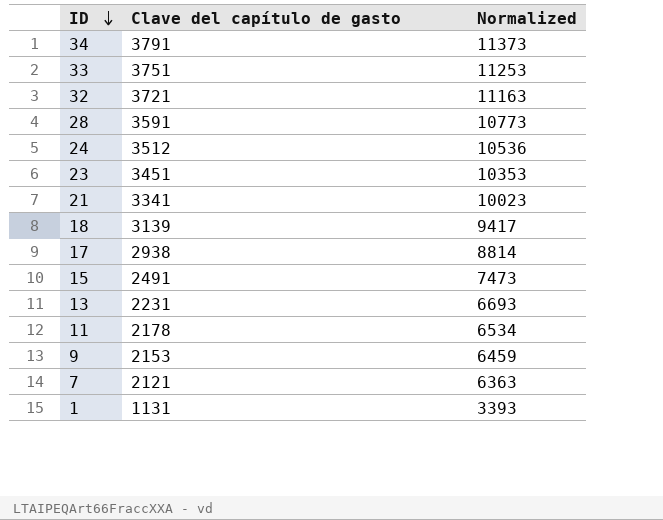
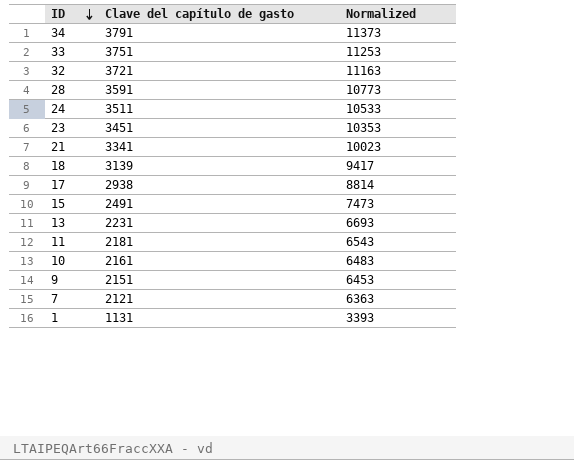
24 | Clave del capítulo de gasto: 3512 -> 3511
24 | Normalized: 10536 -> 10533
11 | Clave del capítulo de gasto: 2178 -> 2181
11 | Normalized: 6534 -> 6543
row 10: none -> 2161 | 6483
9 | Clave del capítulo de gasto: 2153 -> 2151
9 | Normalized: 6459 -> 6453

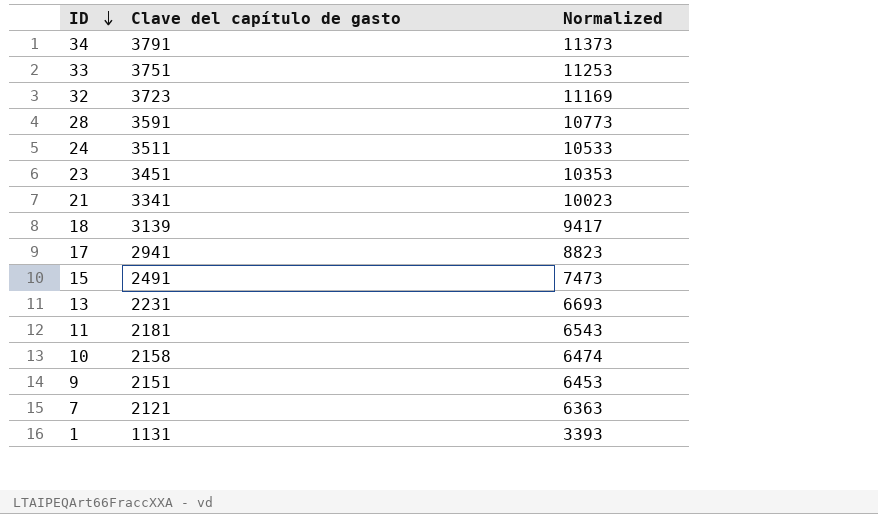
32 | Clave del capítulo de gasto: 3721 -> 3723
32 | Normalized: 11163 -> 11169
17 | Clave del capítulo de gasto: 2938 -> 2941
17 | Normalized: 8814 -> 8823
10 | Clave del capítulo de gasto: 2161 -> 2158
10 | Normalized: 6483 -> 6474

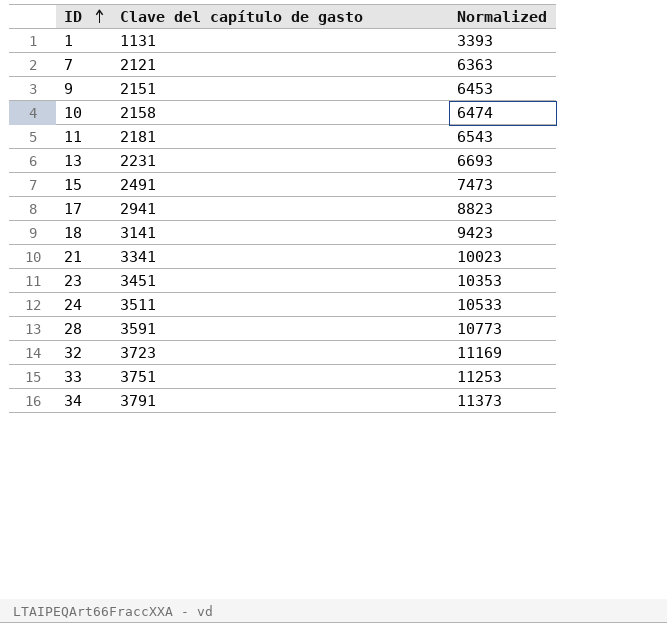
row order: ID descending -> ID ascending
18 | Clave del capítulo de gasto: 3139 -> 3141
18 | Normalized: 9417 -> 9423

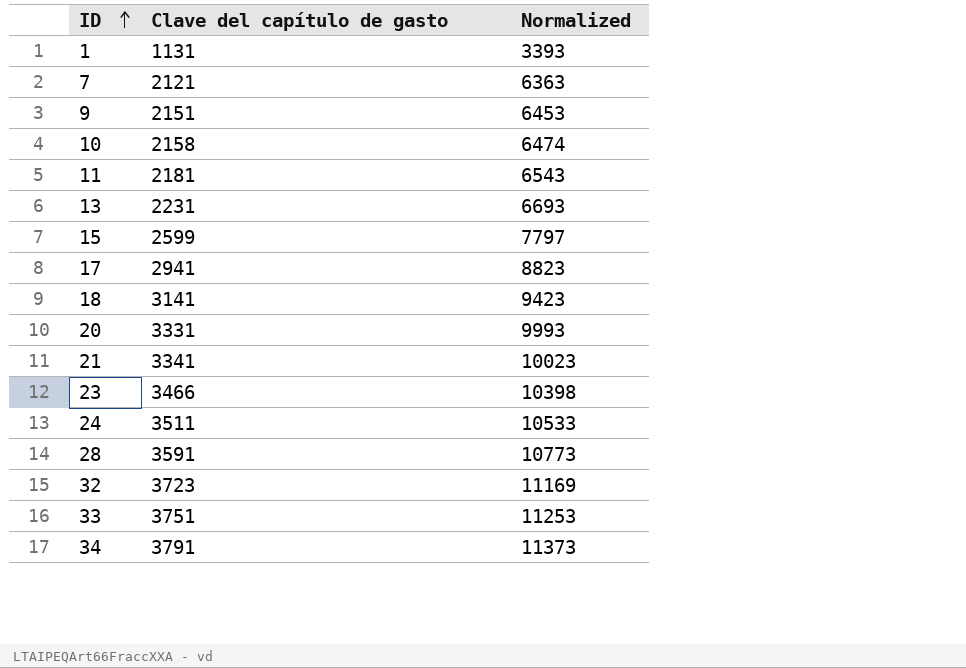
15 | Clave del capítulo de gasto: 2491 -> 2599
15 | Normalized: 7473 -> 7797
row 20: none -> 3331 | 9993
23 | Clave del capítulo de gasto: 3451 -> 3466
23 | Normalized: 10353 -> 10398

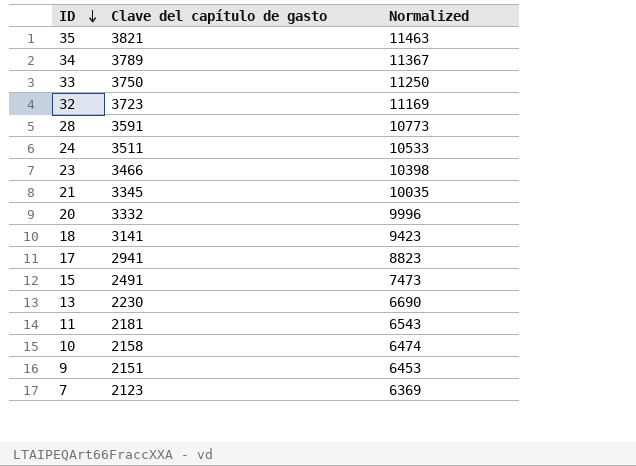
row order: ID ascending -> ID descending
row 1: 1131 | 3393 -> none
row 35: none -> 3821 | 11463
34 | Clave del capítulo de gasto: 3791 -> 3789
34 | Normalized: 11373 -> 11367
33 | Clave del capítulo de gasto: 3751 -> 3750
33 | Normalized: 11253 -> 11250
21 | Clave del capítulo de gasto: 3341 -> 3345
21 | Normalized: 10023 -> 10035
20 | Clave del capítulo de gasto: 3331 -> 3332
20 | Normalized: 9993 -> 9996
15 | Clave del capítulo de gasto: 2599 -> 2491
15 | Normalized: 7797 -> 7473
13 | Clave del capítulo de gasto: 2231 -> 2230
13 | Normalized: 6693 -> 6690
7 | Clave del capítulo de gasto: 2121 -> 2123
7 | Normalized: 6363 -> 6369

